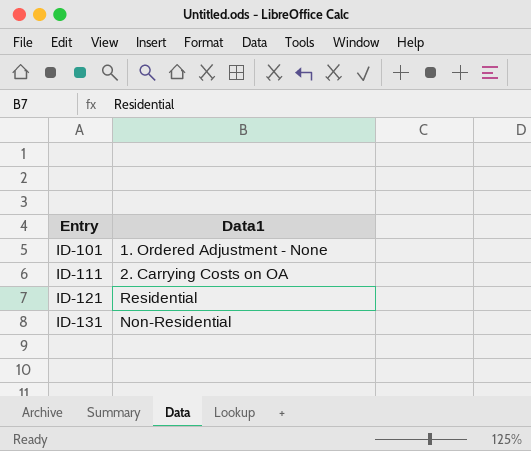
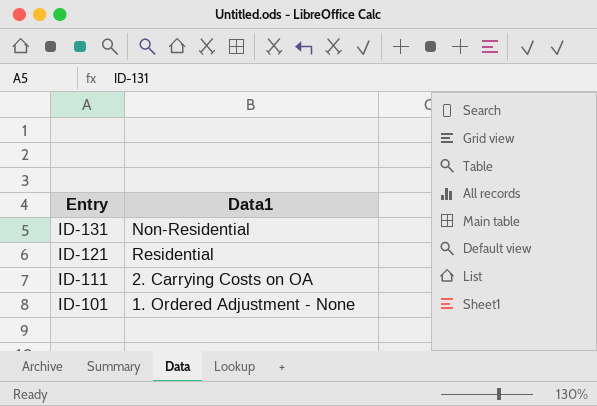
row order: Entry ascending -> Entry descending

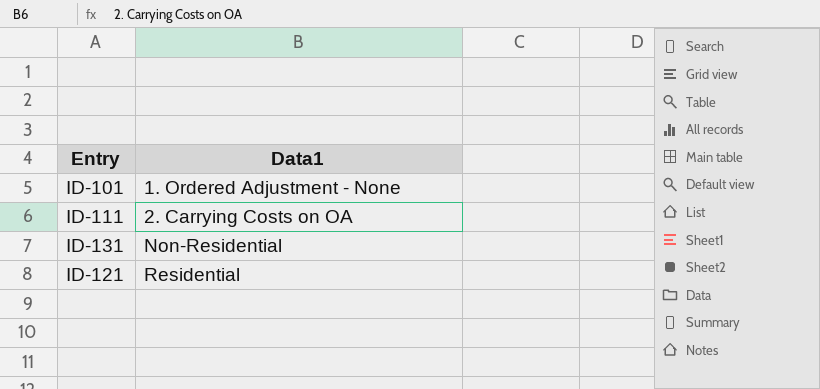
row order: Entry descending -> Data1 ascending

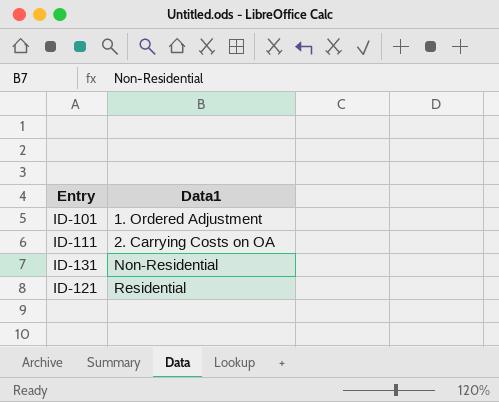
ID-101 | Data1: 1. Ordered Adjustment - None -> 1. Ordered Adjustment

